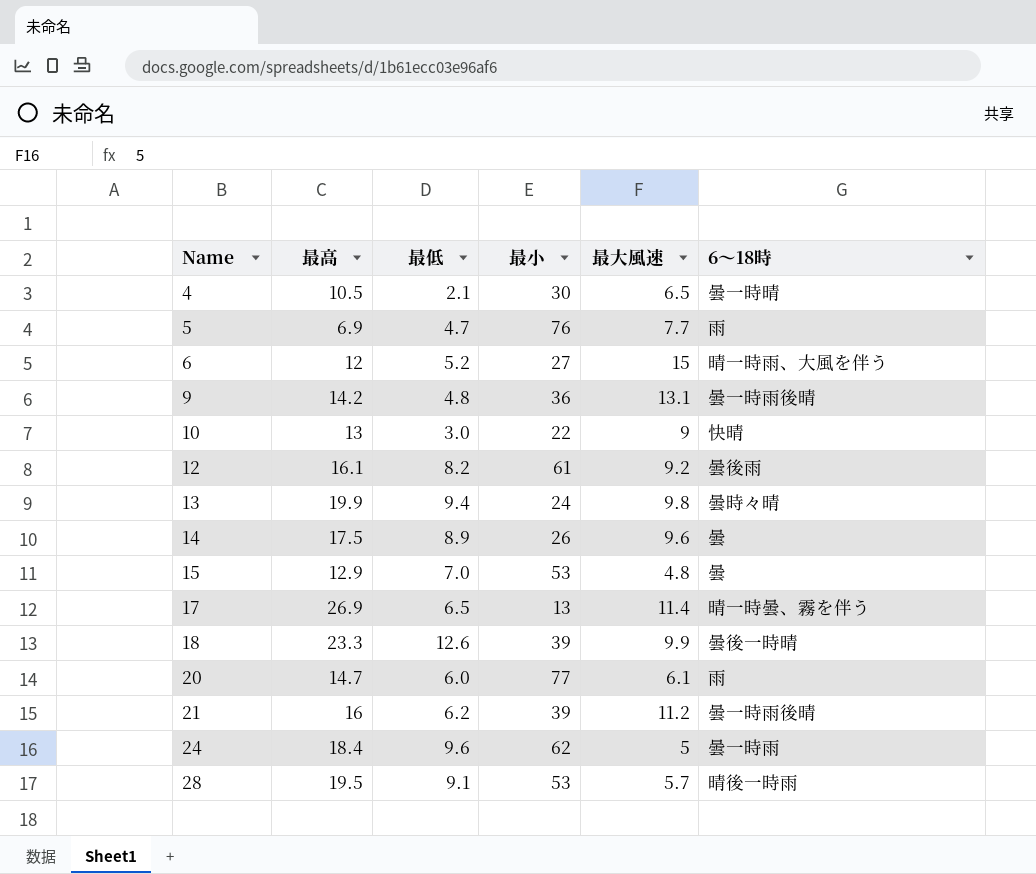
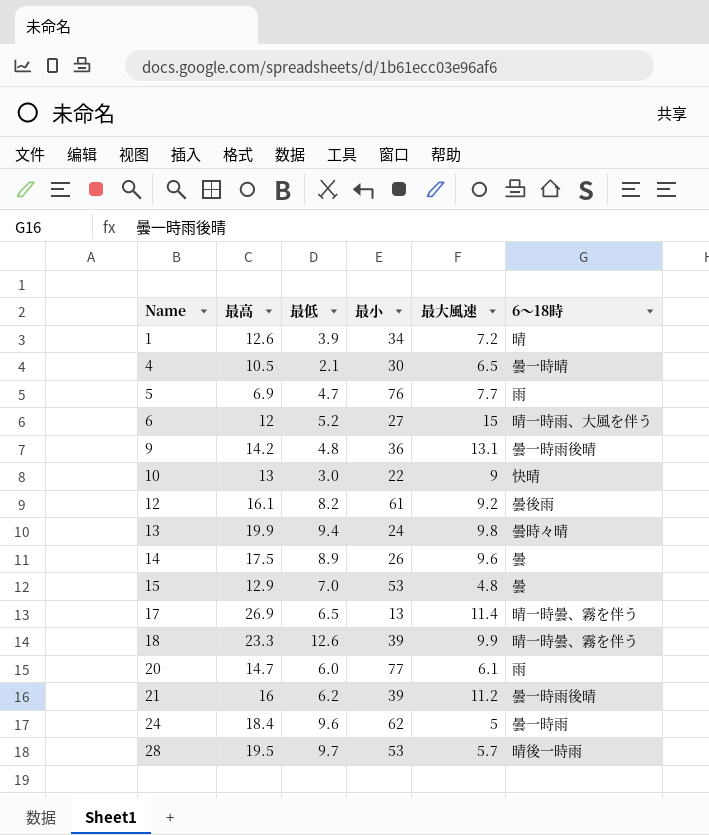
row 1: none -> 12.6 | 3.9 | 34 | 7.2 | 晴
18 | 6〜18時: 曇後一時晴 -> 晴一時曇、霧を伴う
28 | 最低: 9.1 -> 9.7

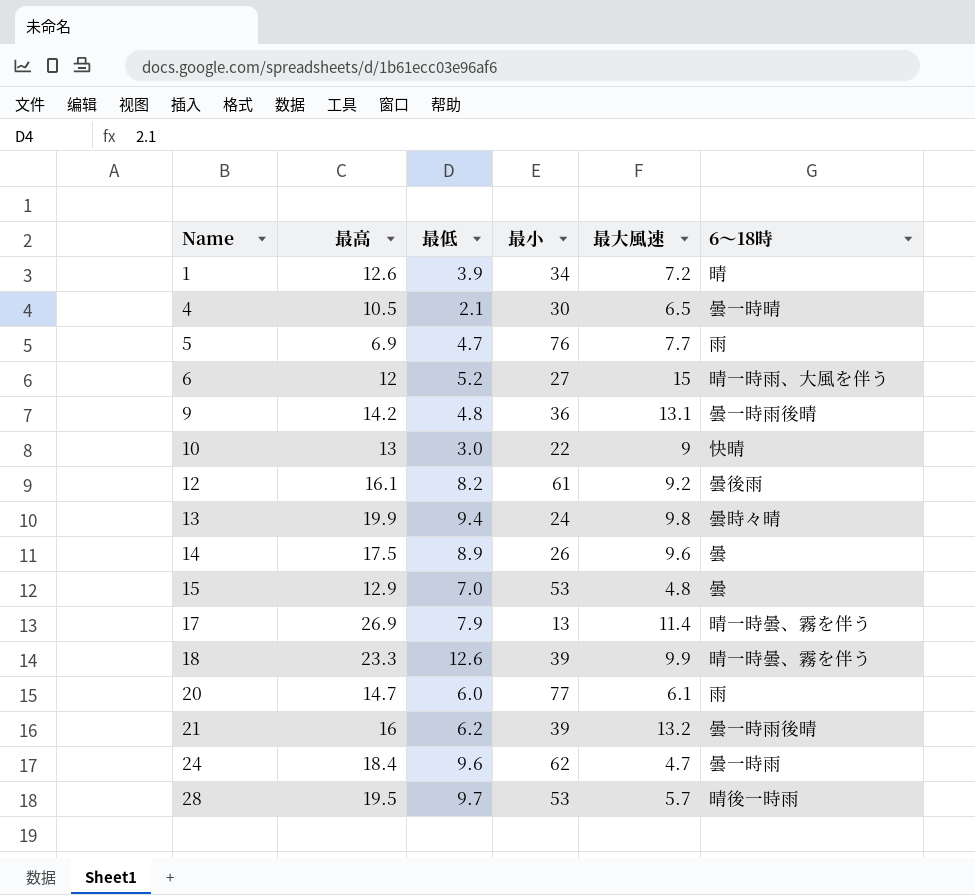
17 | 最低: 6.5 -> 7.9
21 | 最大風速: 11.2 -> 13.2
24 | 最大風速: 5 -> 4.7

